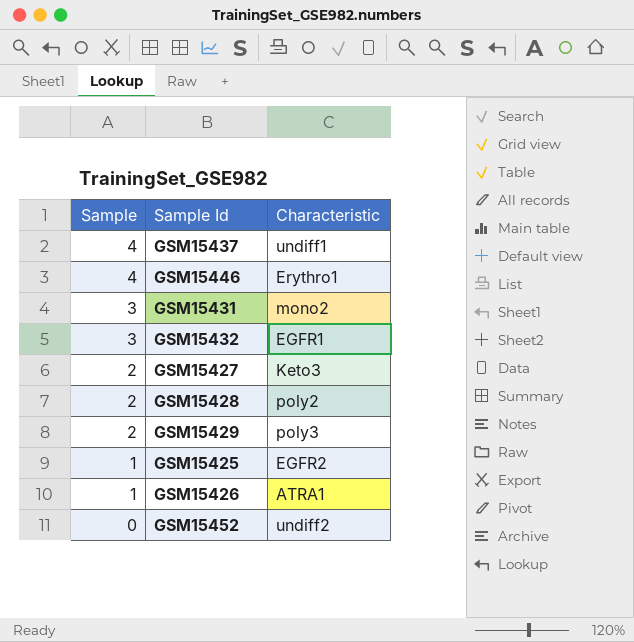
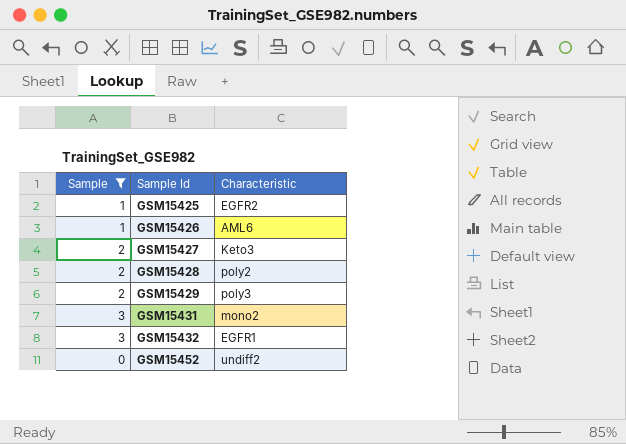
filter: none -> Sample != 4
row order: Sample descending -> Sample Id ascending
GSM15426 | Characteristic: ATRA1 -> AML6

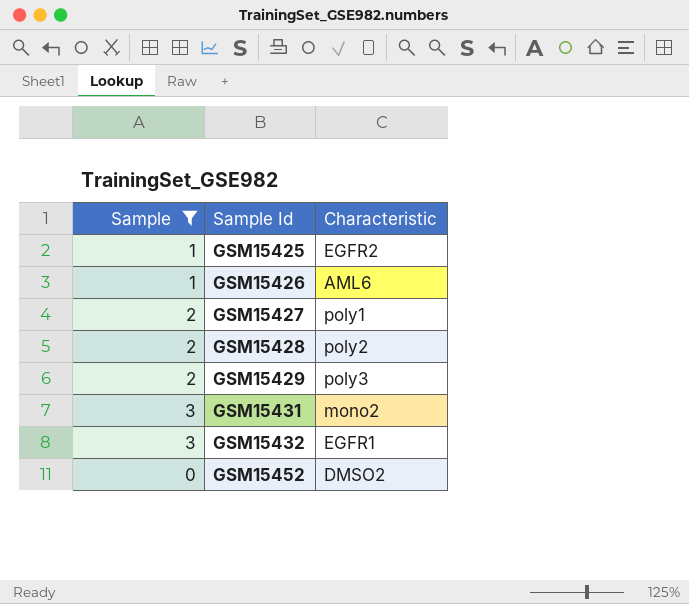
GSM15427 | Characteristic: Keto3 -> poly1
GSM15452 | Characteristic: undiff2 -> DMSO2

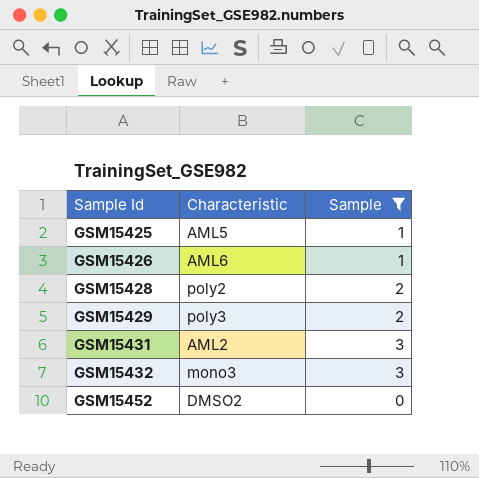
column Sample | position: 1 -> 3
row GSM15427: 2 | poly1 -> none
GSM15425 | Characteristic: EGFR2 -> AML5
GSM15431 | Characteristic: mono2 -> AML2
GSM15432 | Characteristic: EGFR1 -> mono3

